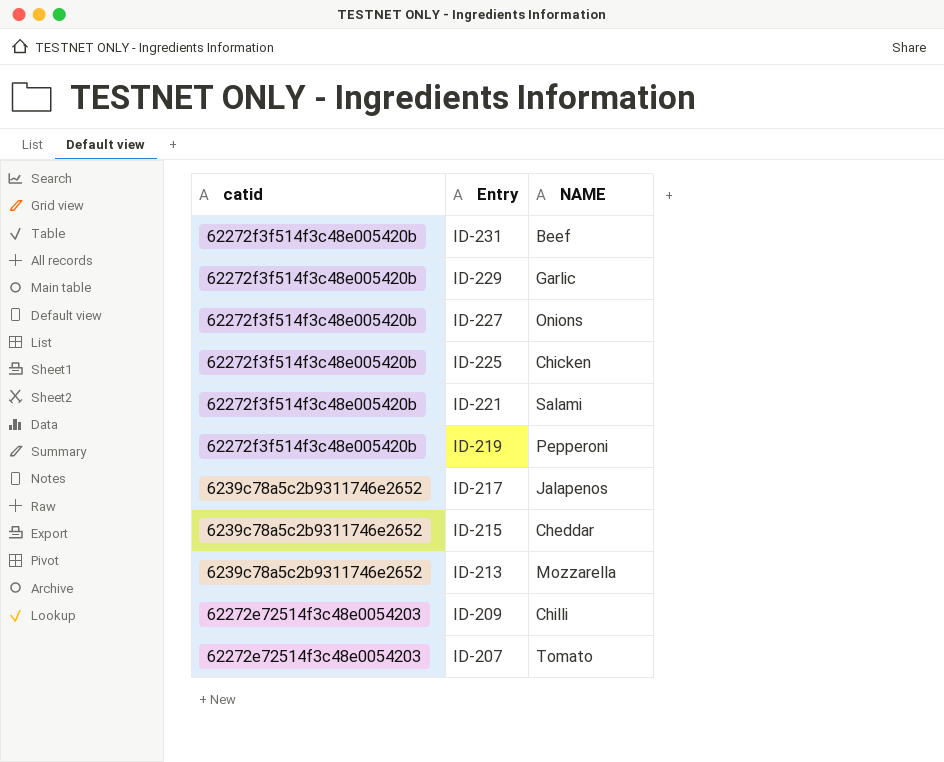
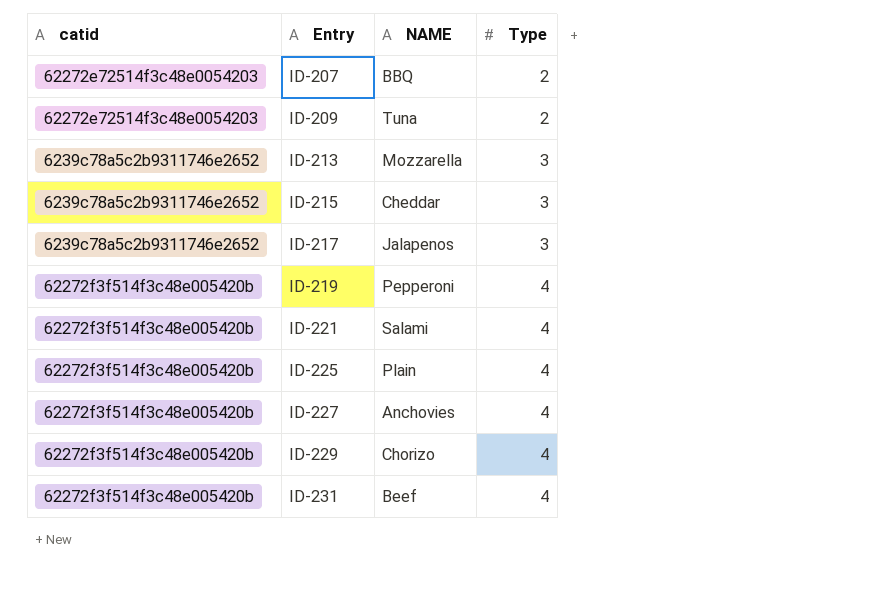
row order: Entry descending -> Entry ascending
column Type | position: none -> 4
ID-207 | NAME: Tomato -> BBQ
ID-209 | NAME: Chilli -> Tuna
ID-225 | NAME: Chicken -> Plain
ID-227 | NAME: Onions -> Anchovies
ID-229 | NAME: Garlic -> Chorizo

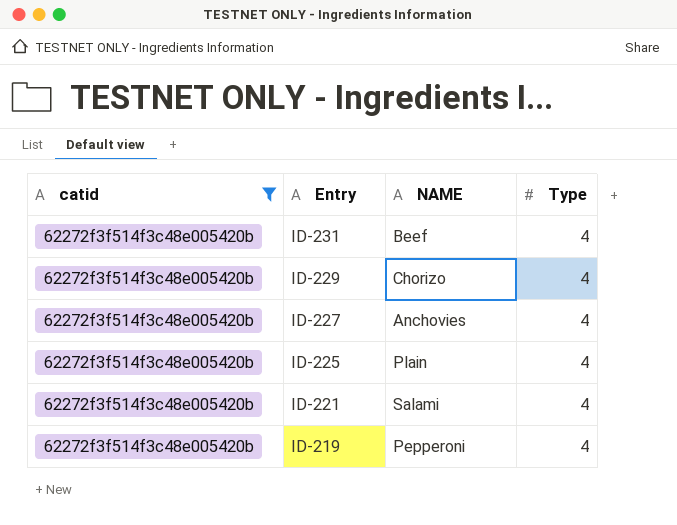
filter: none -> catid = 62272f3f514f3c48e005420b
row order: Entry ascending -> Entry descending

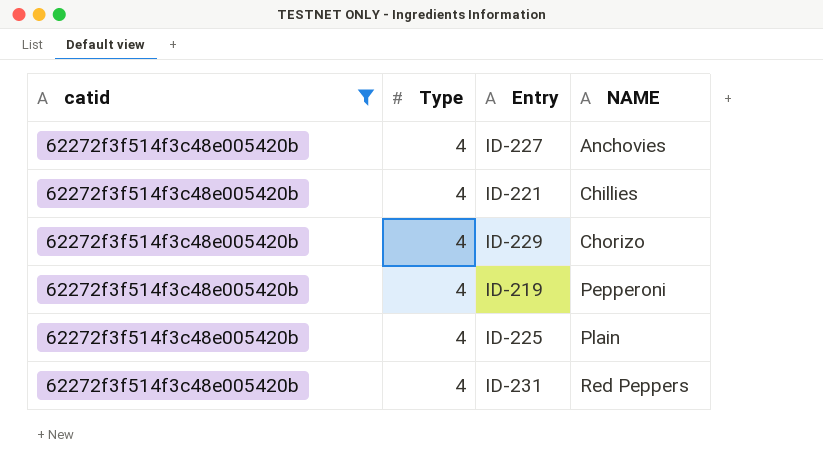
row order: Entry descending -> NAME ascending
column Type | position: 4 -> 2
ID-221 | NAME: Salami -> Chillies
ID-231 | NAME: Beef -> Red Peppers

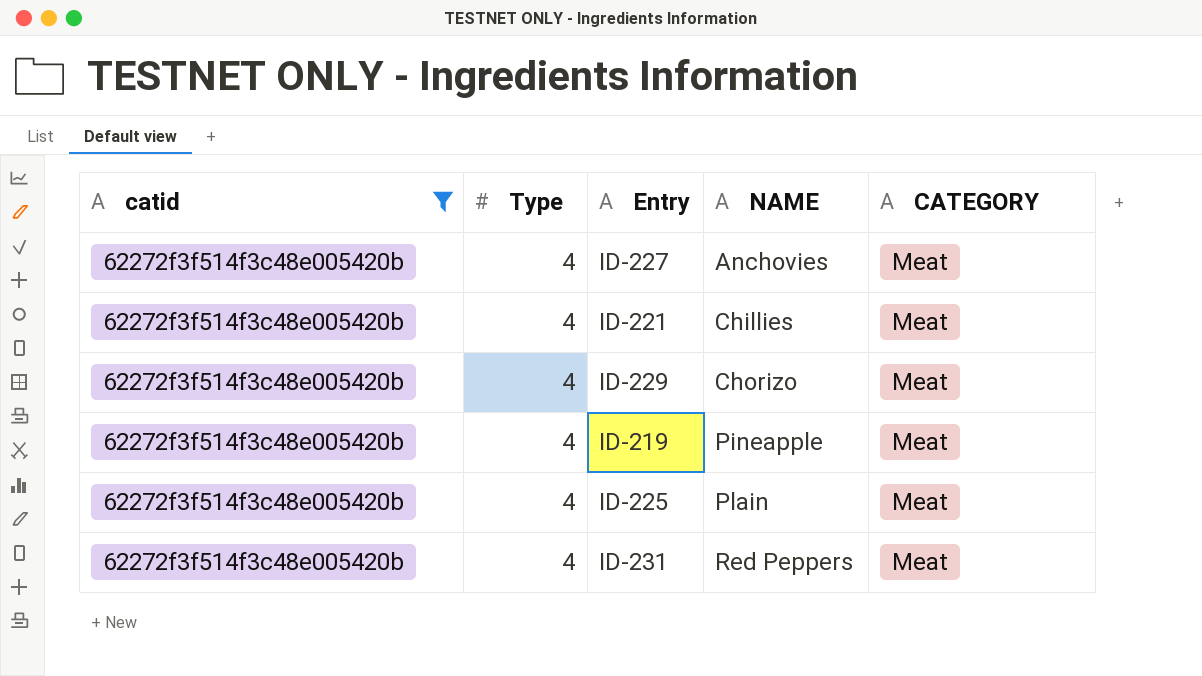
column CATEGORY | position: none -> 5
ID-219 | NAME: Pepperoni -> Pineapple

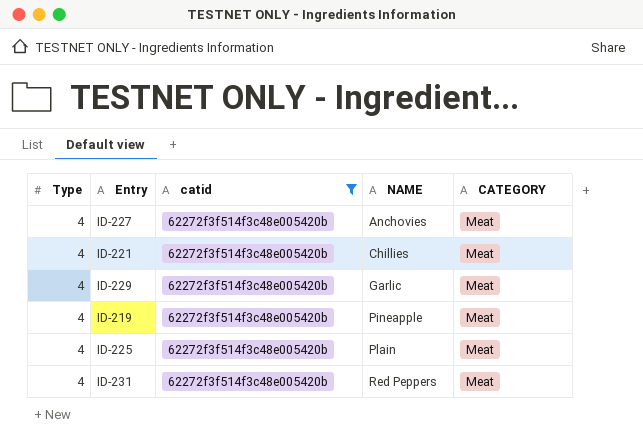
column catid | position: 1 -> 3
ID-229 | NAME: Chorizo -> Garlic

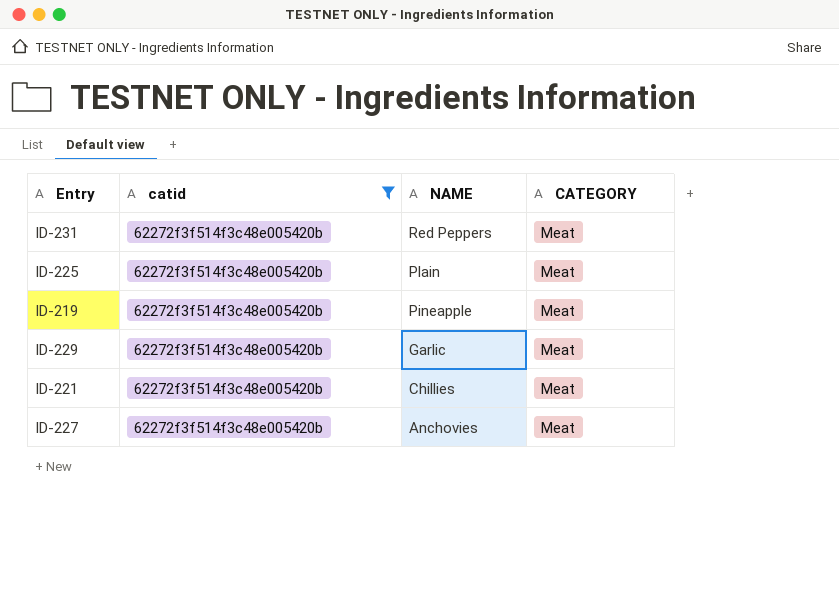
row order: NAME ascending -> NAME descending
column Type | position: 1 -> none

